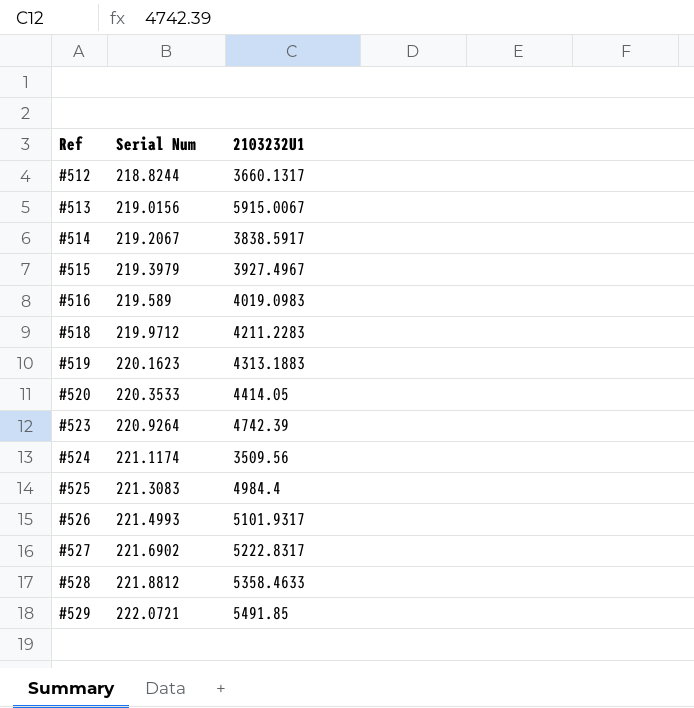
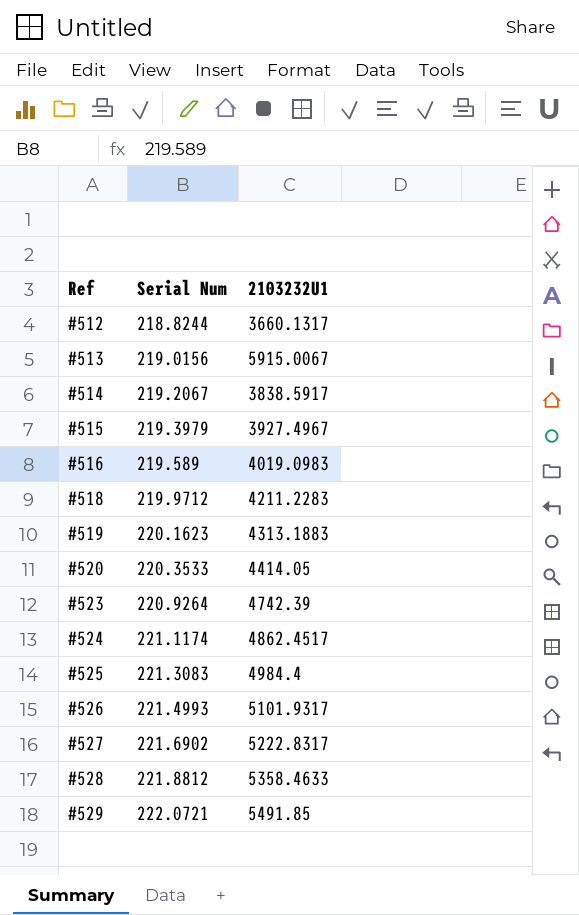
#524 | 2103232U1: 3509.56 -> 4862.4517

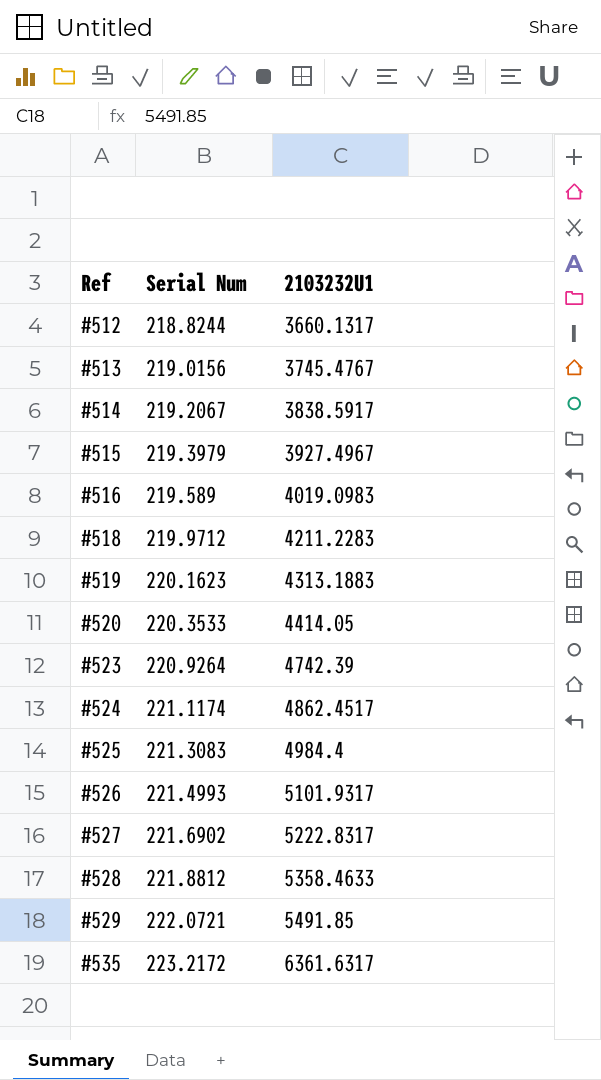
#513 | 2103232U1: 5915.0067 -> 3745.4767
row #535: none -> 223.2172 | 6361.6317

